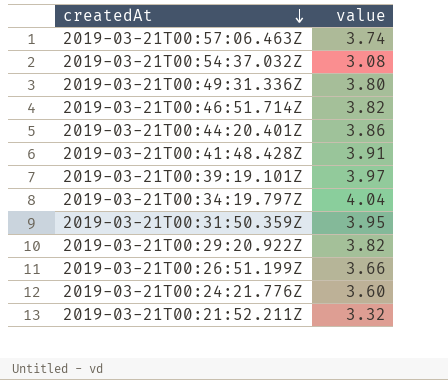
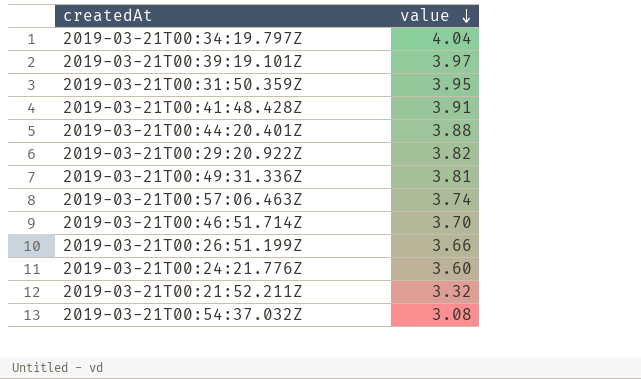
row order: createdAt descending -> value descending
2019-03-21T00:44:20.401Z | value: 3.86 -> 3.88
2019-03-21T00:49:31.336Z | value: 3.80 -> 3.81
2019-03-21T00:46:51.714Z | value: 3.82 -> 3.70

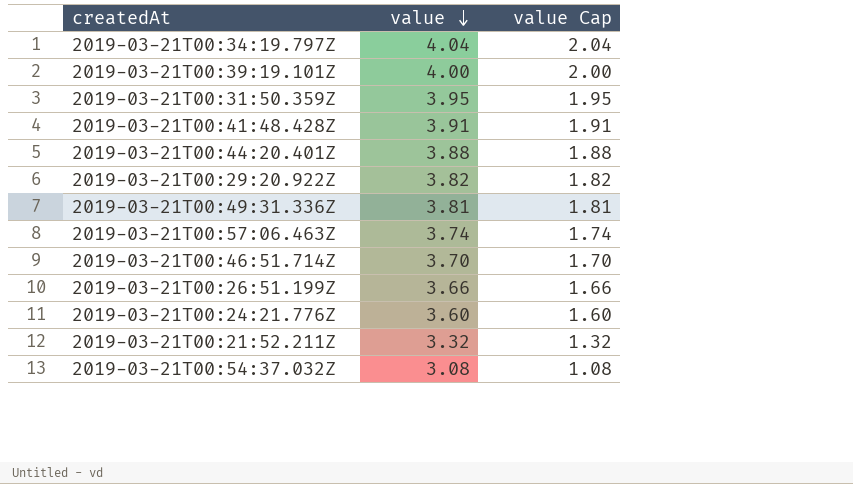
column value Cap | formula: none -> [value] - 2
2019-03-21T00:39:19.101Z | value: 3.97 -> 4.00

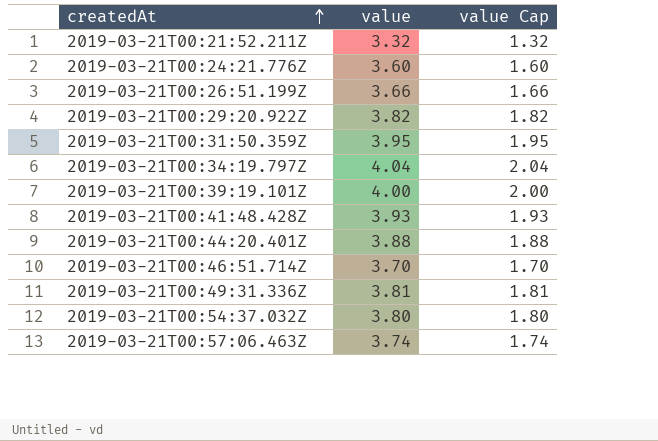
row order: value descending -> createdAt ascending
2019-03-21T00:41:48.428Z | value: 3.91 -> 3.93
2019-03-21T00:41:48.428Z | value Cap: 1.91 -> 1.93
2019-03-21T00:54:37.032Z | value: 3.08 -> 3.80
2019-03-21T00:54:37.032Z | value Cap: 1.08 -> 1.80

